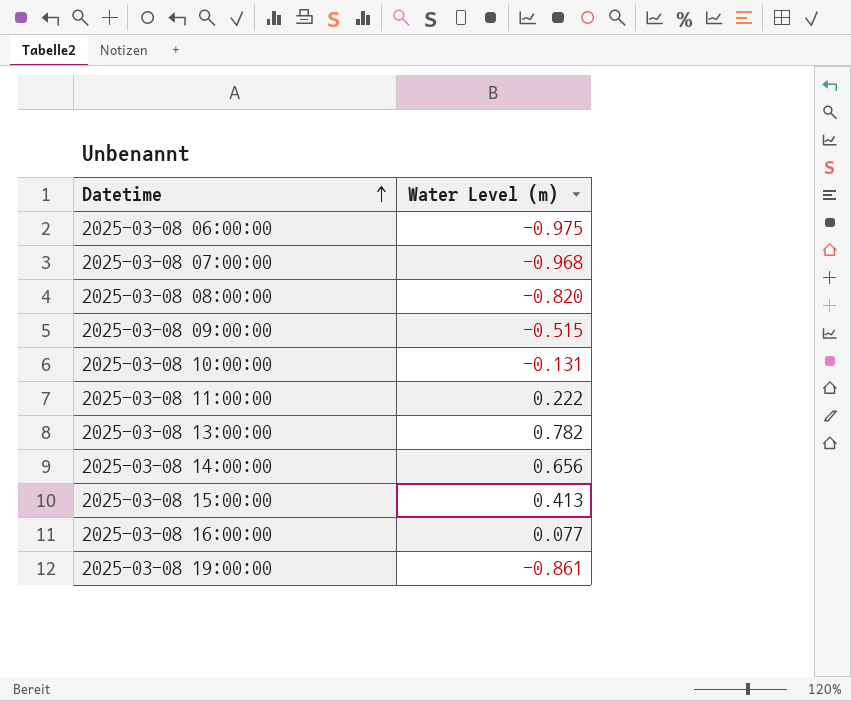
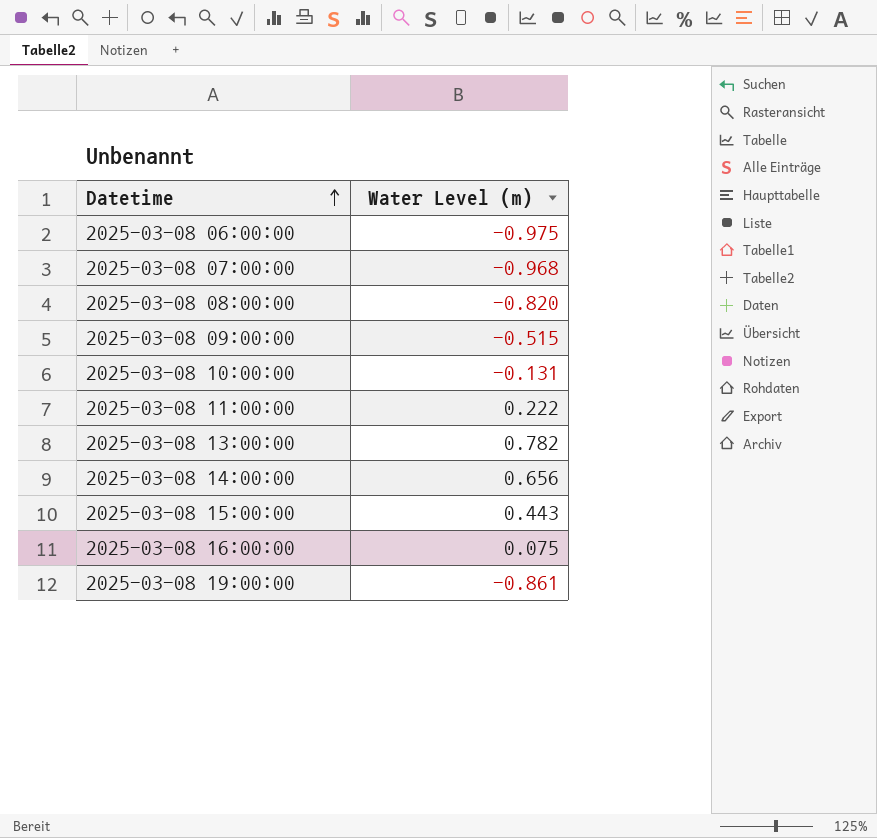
2025-03-08 15:00:00 | Water Level (m): 0.413 -> 0.443
2025-03-08 16:00:00 | Water Level (m): 0.077 -> 0.075

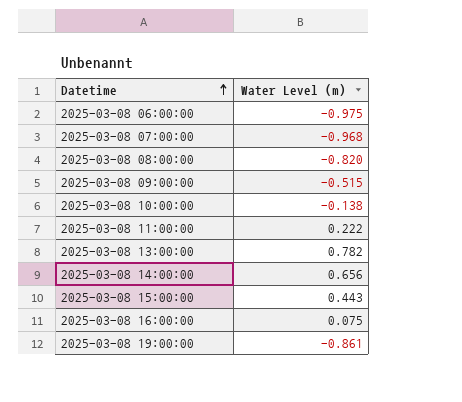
2025-03-08 10:00:00 | Water Level (m): -0.131 -> -0.138

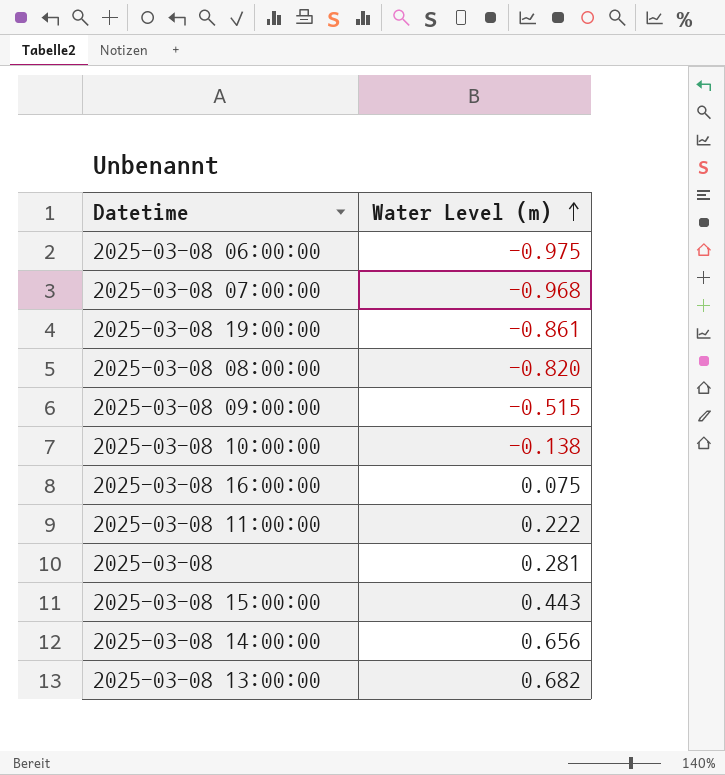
row order: Datetime ascending -> Water Level (m) ascending
row 2025-03-08: none -> 0.281
2025-03-08 13:00:00 | Water Level (m): 0.782 -> 0.682

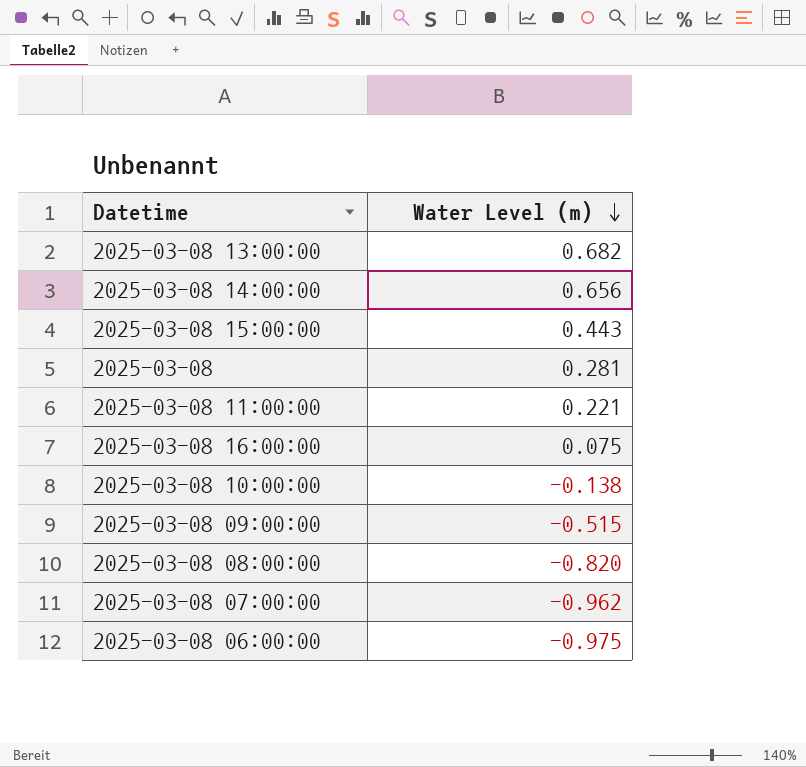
row order: Water Level (m) ascending -> Water Level (m) descending
row 2025-03-08 19:00:00: -0.861 -> none
2025-03-08 11:00:00 | Water Level (m): 0.222 -> 0.221
2025-03-08 07:00:00 | Water Level (m): -0.968 -> -0.962

